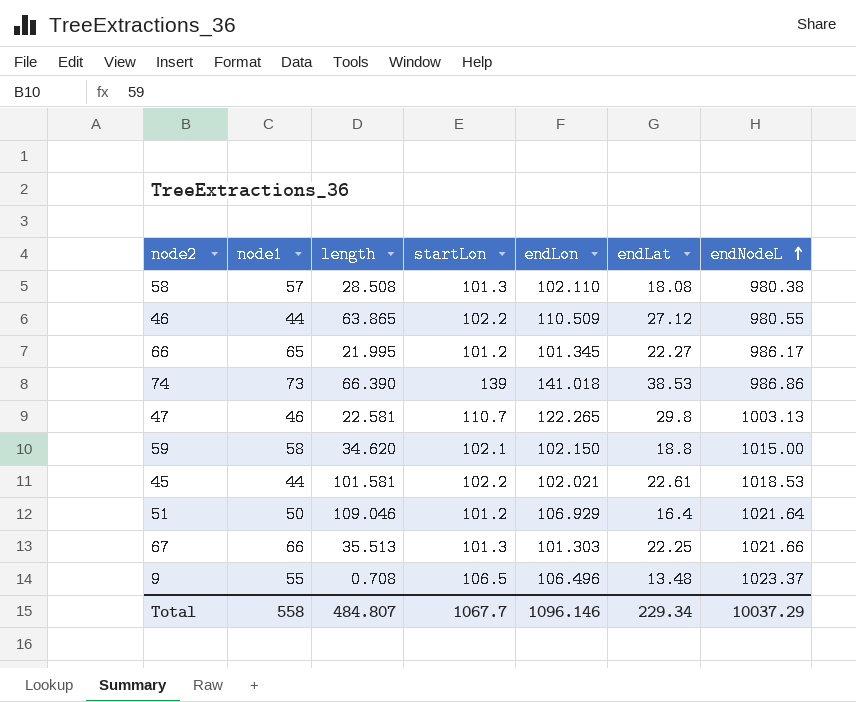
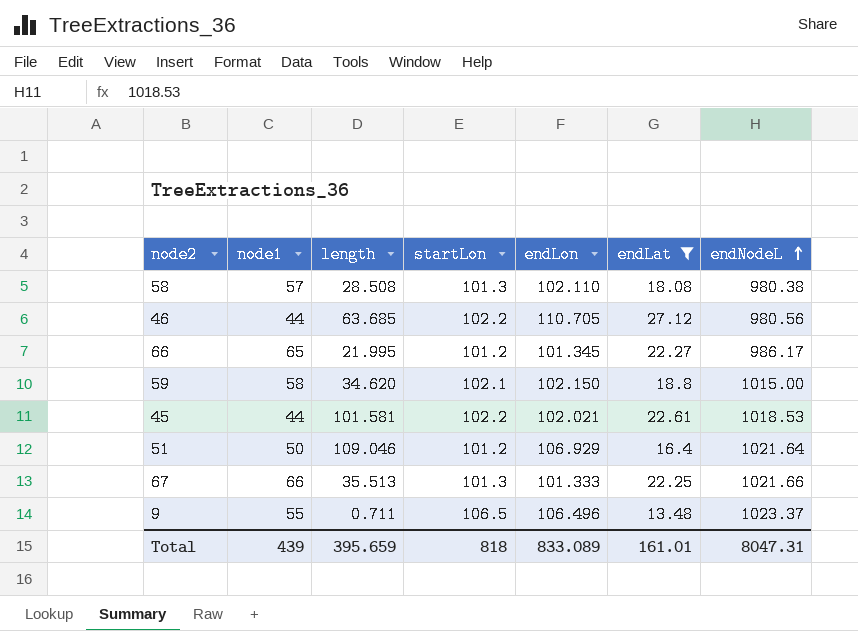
filter: none -> endLat <= 27.12
46 | length: 63.865 -> 63.685
46 | endLon: 110.509 -> 110.705
46 | endNodeL: 980.55 -> 980.56
67 | endLon: 101.303 -> 101.333
9 | length: 0.708 -> 0.711
Total | node1: 558 -> 439
Total | length: 484.807 -> 395.659
Total | startLon: 1067.7 -> 818
Total | endLon: 1096.146 -> 833.089
Total | endLat: 229.34 -> 161.01
Total | endNodeL: 10037.29 -> 8047.31

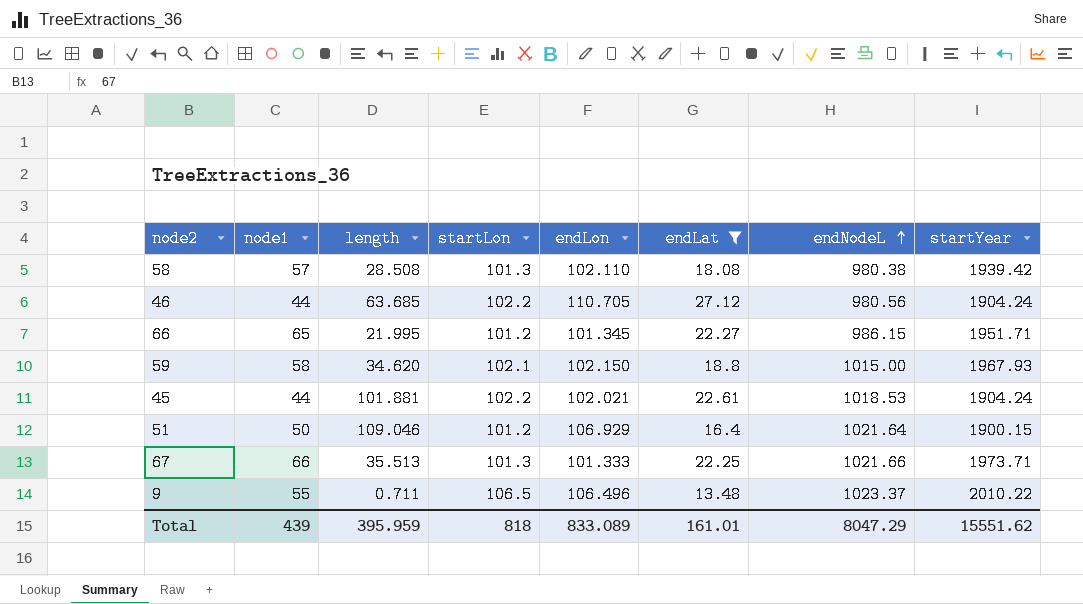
column startYear | position: none -> 8
66 | endNodeL: 986.17 -> 986.15
45 | length: 101.581 -> 101.881
Total | length: 395.659 -> 395.959
Total | endNodeL: 8047.31 -> 8047.29

